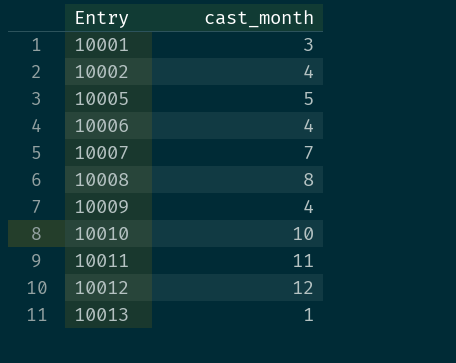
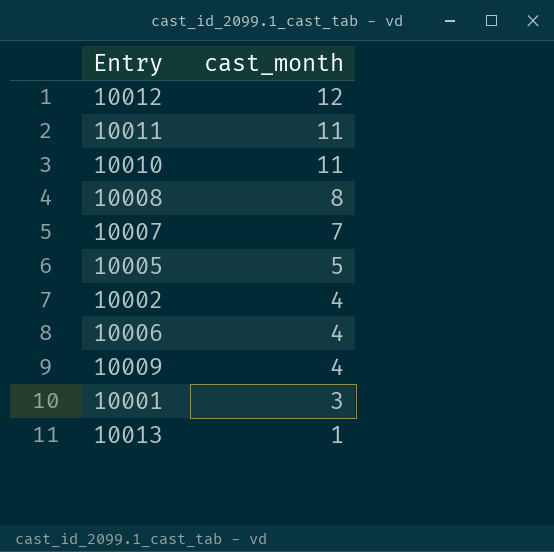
row order: Entry ascending -> cast_month descending
10010 | cast_month: 10 -> 11

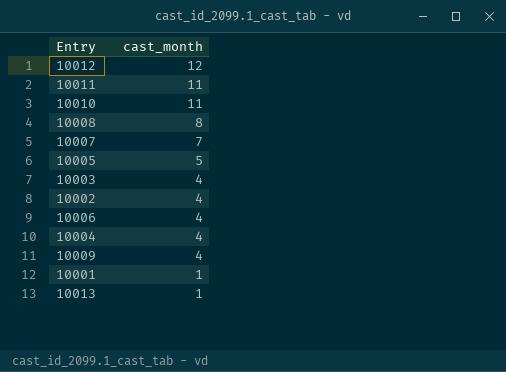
row 10003: none -> 4
row 10004: none -> 4
10001 | cast_month: 3 -> 1

